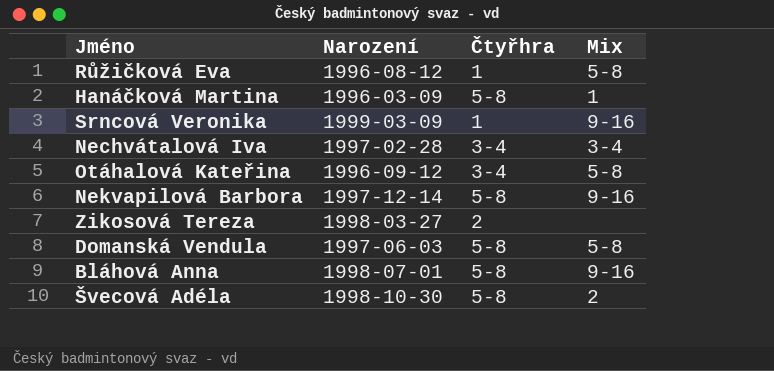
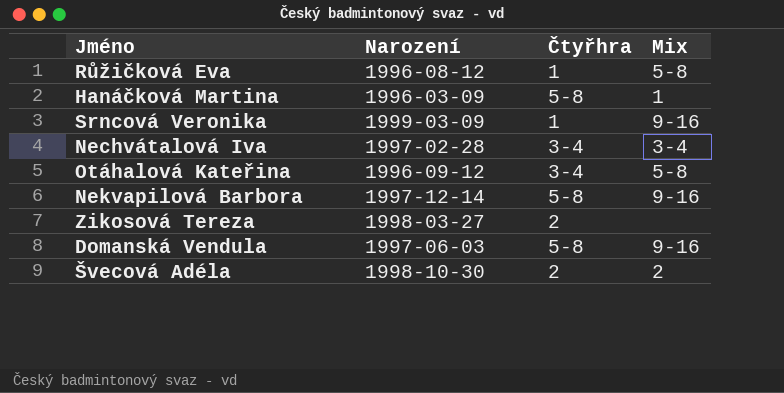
row Bláhová Anna: 1998-07-01 | 5-8 | 9-16 -> none
Domanská Vendula | Mix: 5-8 -> 9-16
Švecová Adéla | Čtyřhra: 5-8 -> 2

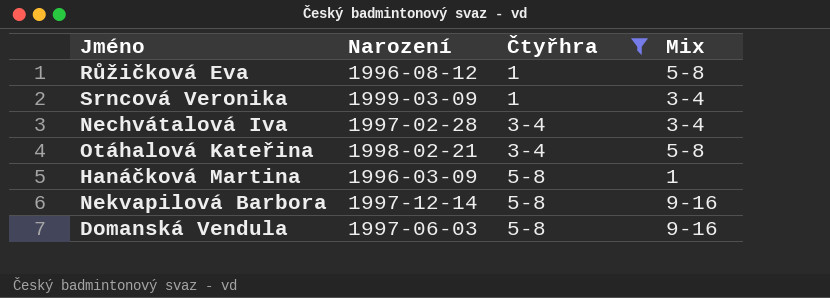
filter: none -> Čtyřhra != 2
row order: none -> Čtyřhra ascending
Srncová Veronika | Mix: 9-16 -> 3-4
Otáhalová Kateřina | Narození: 1996-09-12 -> 1998-02-21

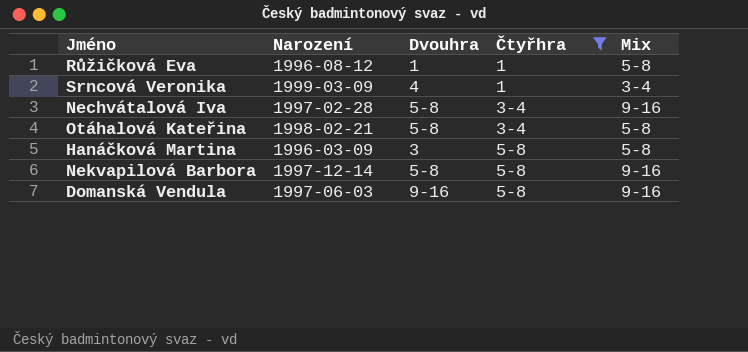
column Dvouhra | position: none -> 3
Nechvátalová Iva | Mix: 3-4 -> 9-16
Hanáčková Martina | Mix: 1 -> 5-8

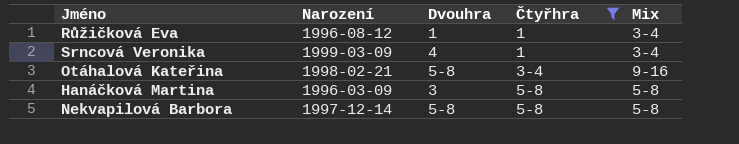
row Nechvátalová Iva: 1997-02-28 | 5-8 | 3-4 | 9-16 -> none
row Domanská Vendula: 1997-06-03 | 9-16 | 5-8 | 9-16 -> none
Růžičková Eva | Mix: 5-8 -> 3-4
Otáhalová Kateřina | Mix: 5-8 -> 9-16
Nekvapilová Barbora | Mix: 9-16 -> 5-8

